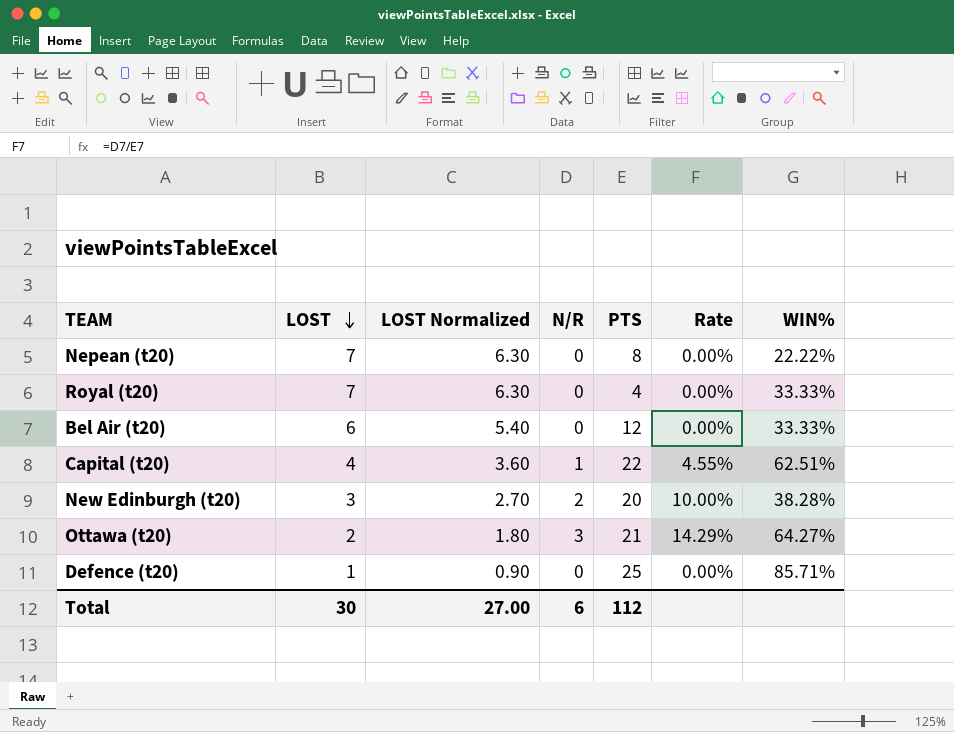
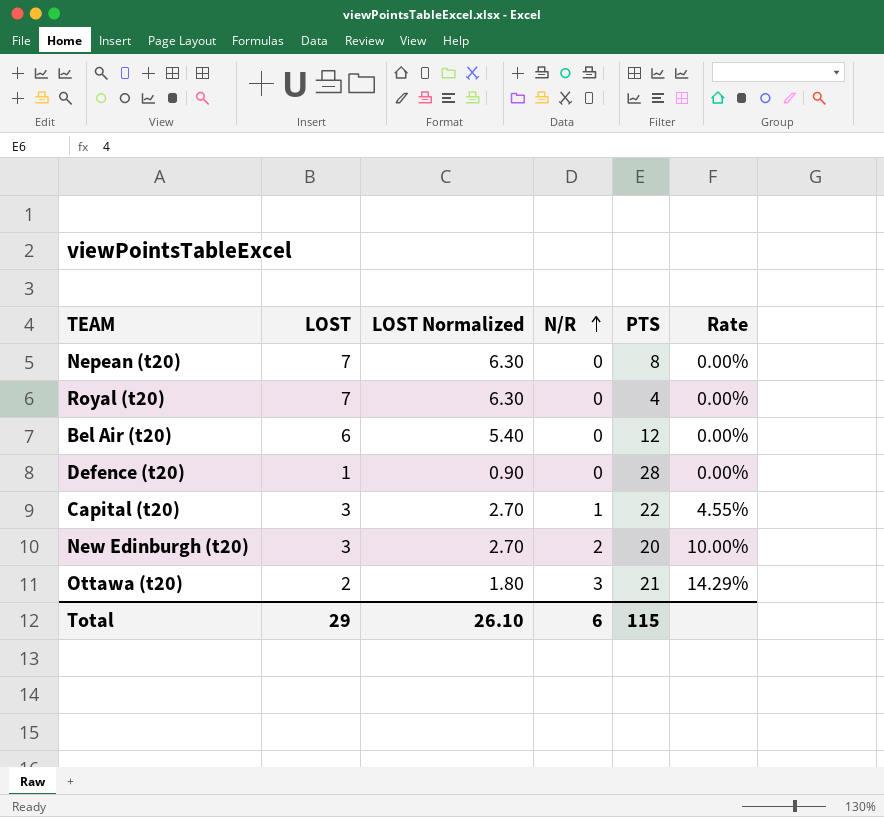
row order: LOST descending -> N/R ascending
column WIN% | position: 7 -> none
Defence (t20) | PTS: 25 -> 28
Capital (t20) | LOST: 4 -> 3
Capital (t20) | LOST Normalized: 3.60 -> 2.70
Total | LOST: 30 -> 29
Total | LOST Normalized: 27.00 -> 26.10
Total | PTS: 112 -> 115

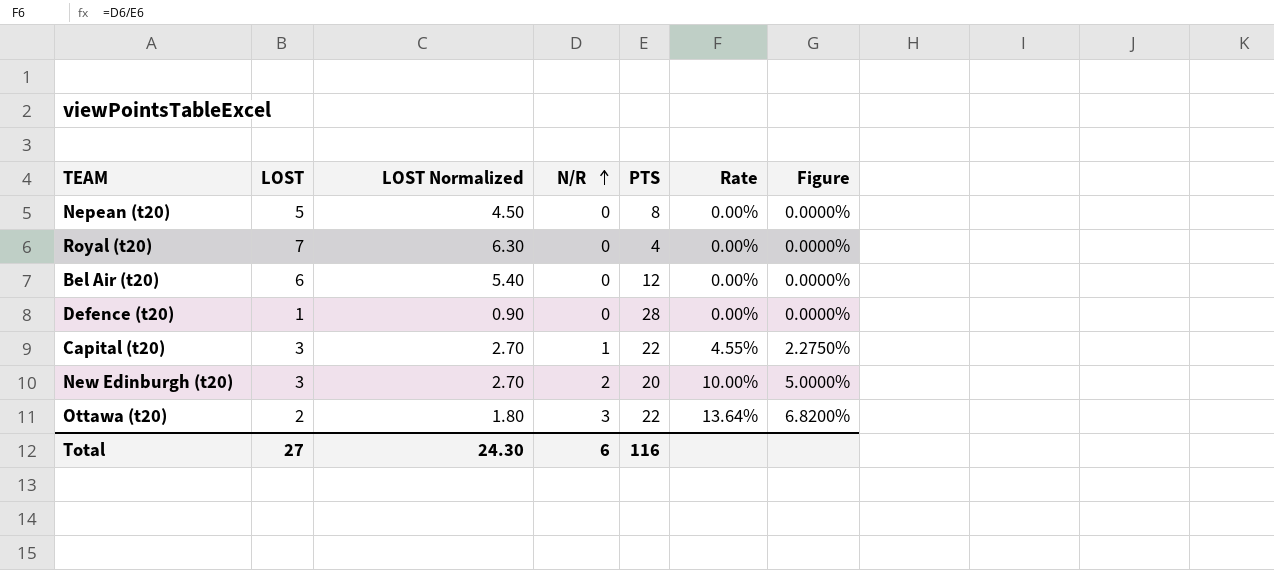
column Figure | formula: none -> [Rate] * 0.5
Nepean (t20) | LOST: 7 -> 5
Nepean (t20) | LOST Normalized: 6.30 -> 4.50
Ottawa (t20) | PTS: 21 -> 22
Ottawa (t20) | Rate: 14.29% -> 13.64%
Total | LOST: 29 -> 27
Total | LOST Normalized: 26.10 -> 24.30
Total | PTS: 115 -> 116

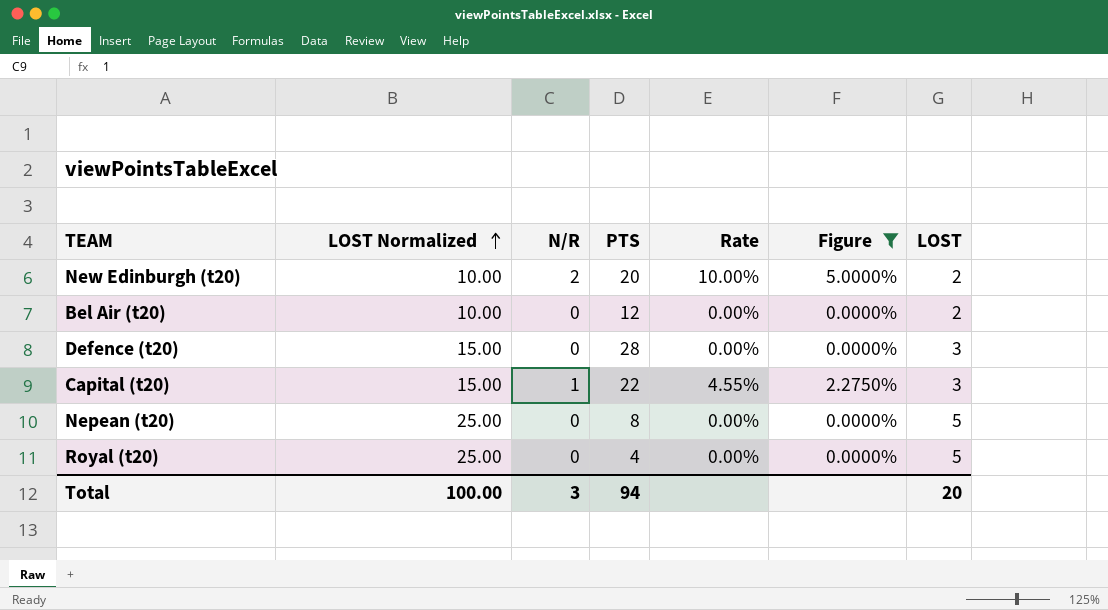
filter: none -> Figure != 6.8200%
row order: N/R ascending -> LOST Normalized ascending
column LOST Normalized | formula: [LOST] * 0.9 -> [LOST] * 5
column LOST | position: 2 -> 7
New Edinburgh (t20) | LOST: 3 -> 2
Bel Air (t20) | LOST: 6 -> 2
Defence (t20) | LOST: 1 -> 3
Royal (t20) | LOST: 7 -> 5
Total | LOST Normalized: 24.30 -> 100.00
Total | N/R: 6 -> 3
Total | PTS: 116 -> 94
Total | LOST: 27 -> 20

